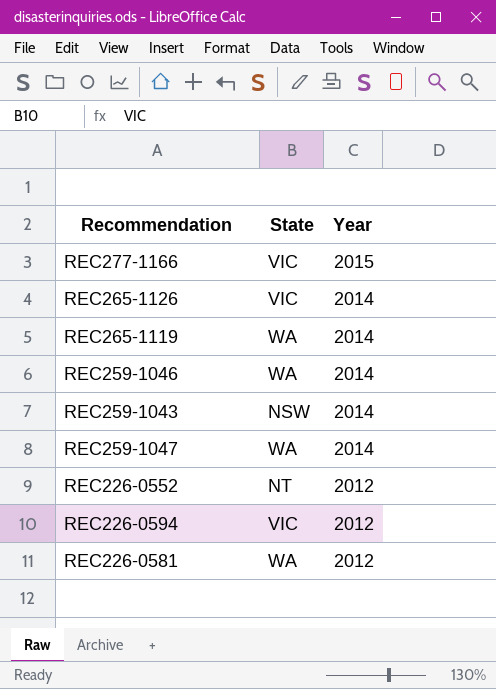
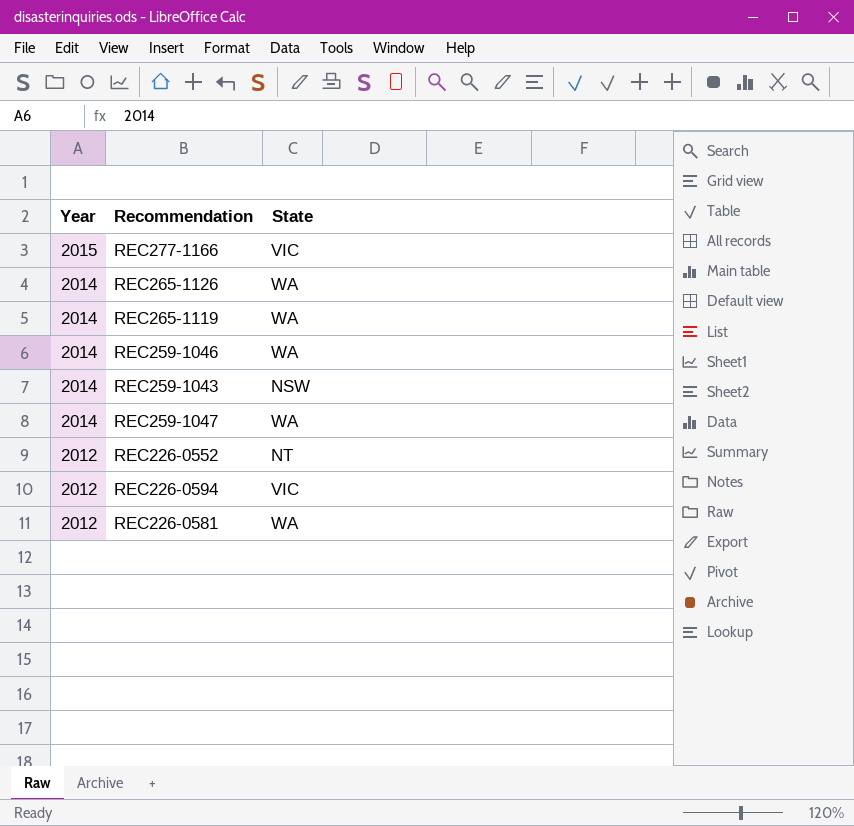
column Year | position: 3 -> 1
REC265-1126 | State: VIC -> WA

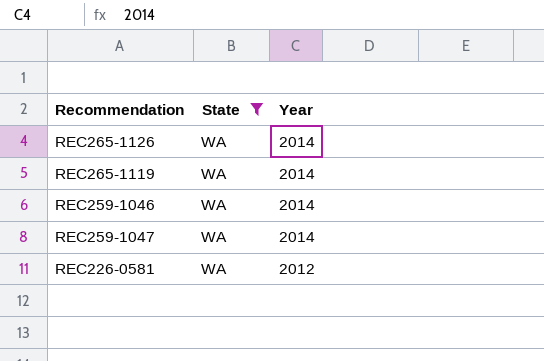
filter: none -> State = WA
column Year | position: 1 -> 3

